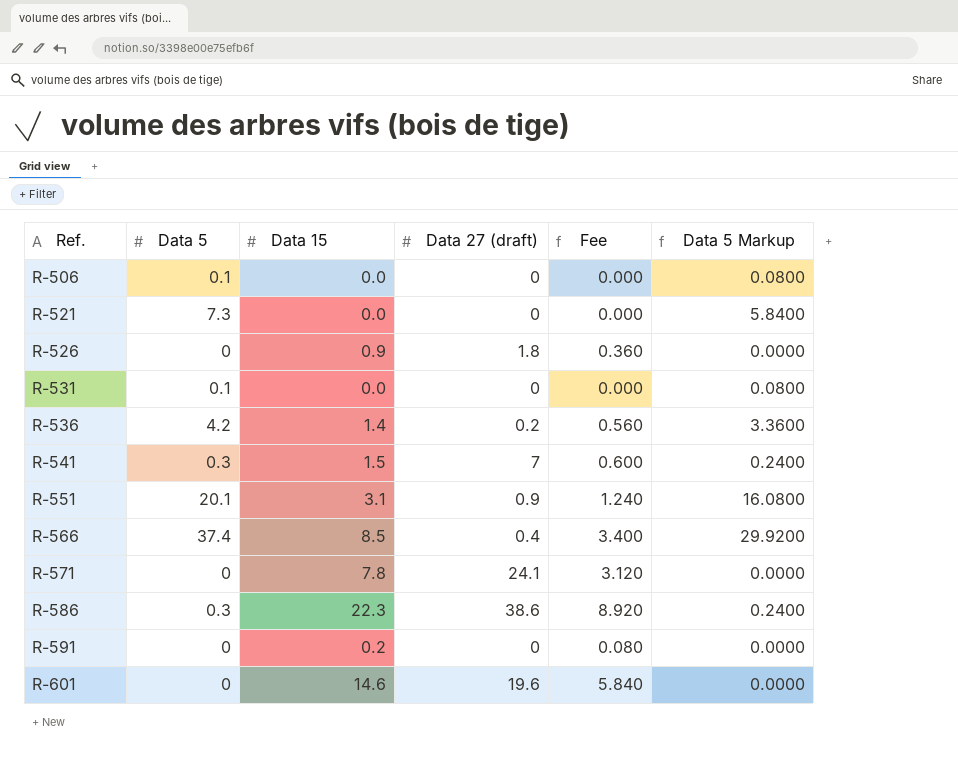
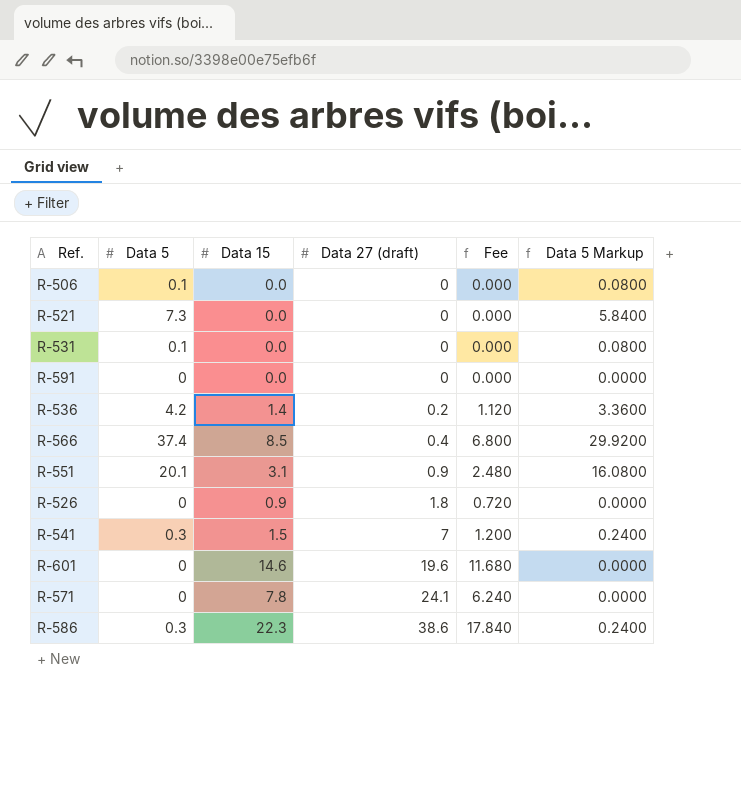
row order: Ref. ascending -> Data 27 (draft) ascending
column Fee | formula: [Data 15] * 0.4 -> [Data 15] * 0.8
R-591 | Data 15: 0.2 -> 0.0

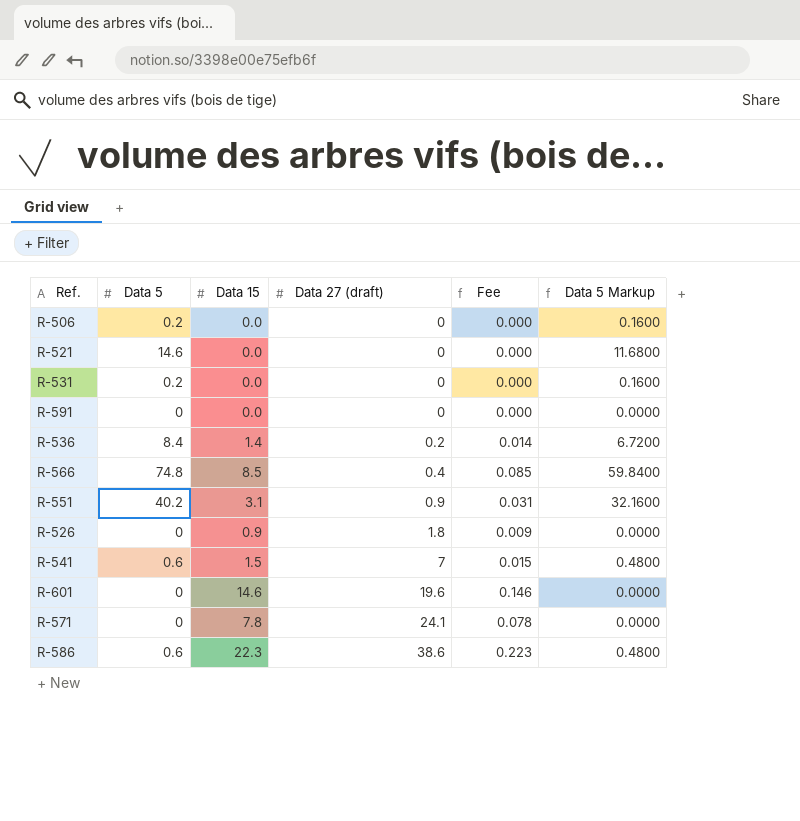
column Fee | formula: [Data 15] * 0.8 -> [Data 15] * 0.01
R-506 | Data 5: 0.1 -> 0.2
R-506 | Data 5 Markup: 0.0800 -> 0.1600
R-521 | Data 5: 7.3 -> 14.6
R-521 | Data 5 Markup: 5.8400 -> 11.6800
R-531 | Data 5: 0.1 -> 0.2
R-531 | Data 5 Markup: 0.0800 -> 0.1600
R-536 | Data 5: 4.2 -> 8.4
R-536 | Data 5 Markup: 3.3600 -> 6.7200
R-566 | Data 5: 37.4 -> 74.8
R-566 | Data 5 Markup: 29.9200 -> 59.8400
R-551 | Data 5: 20.1 -> 40.2
R-551 | Data 5 Markup: 16.0800 -> 32.1600
R-541 | Data 5: 0.3 -> 0.6
R-541 | Data 5 Markup: 0.2400 -> 0.4800
R-586 | Data 5: 0.3 -> 0.6
R-586 | Data 5 Markup: 0.2400 -> 0.4800

